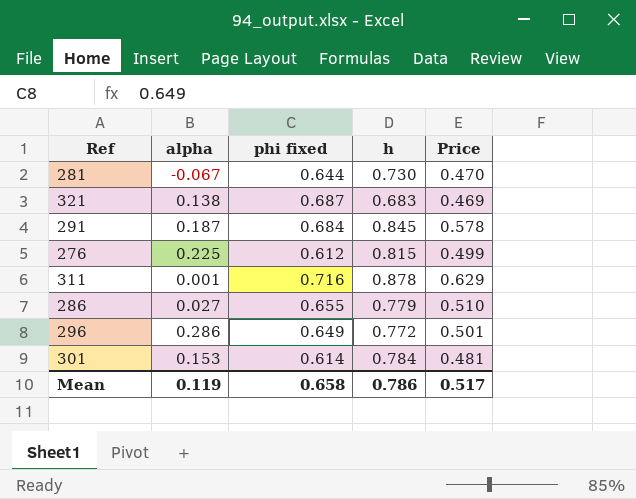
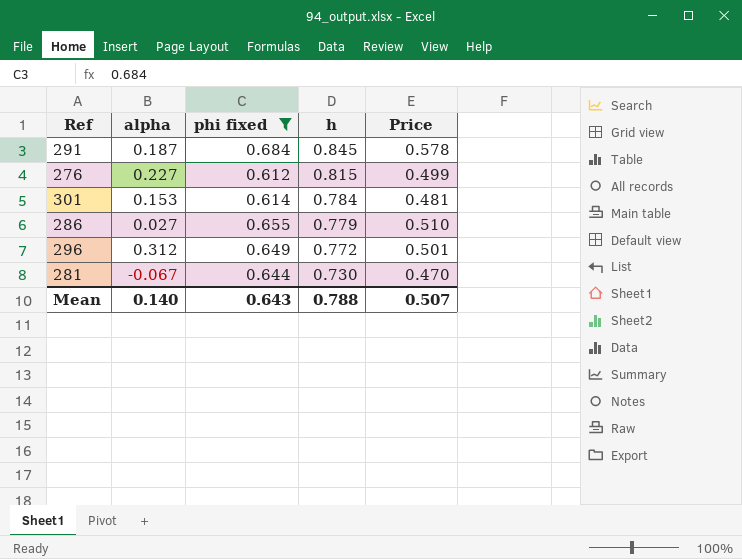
filter: none -> phi fixed <= 0.684
row order: none -> h descending
276 | alpha: 0.225 -> 0.227
296 | alpha: 0.286 -> 0.312
Mean | alpha: 0.119 -> 0.140
Mean | phi fixed: 0.658 -> 0.643
Mean | h: 0.786 -> 0.788
Mean | Price: 0.517 -> 0.507

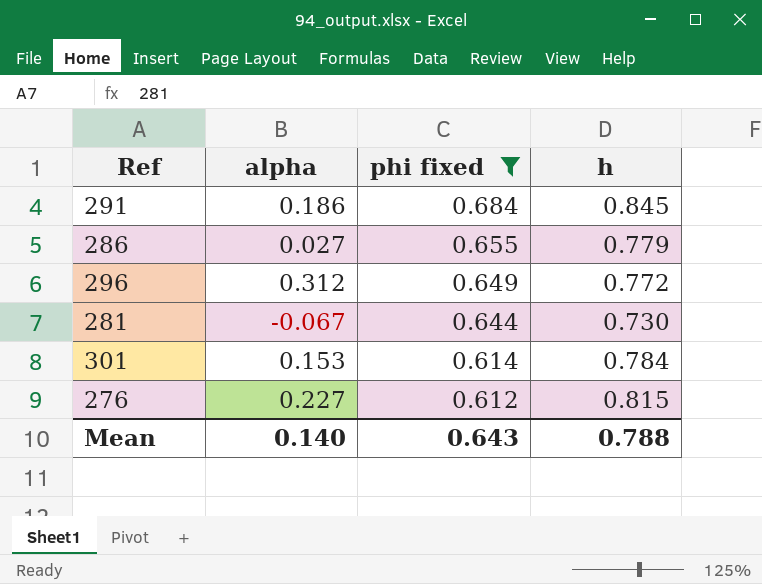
row order: h descending -> phi fixed descending
column Price | formula: [phi fixed] * [h] -> none
291 | alpha: 0.187 -> 0.186

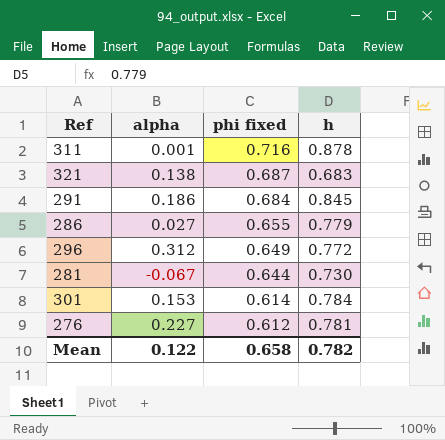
filter: phi fixed <= 0.684 -> none
276 | h: 0.815 -> 0.781
Mean | alpha: 0.140 -> 0.122
Mean | phi fixed: 0.643 -> 0.658
Mean | h: 0.788 -> 0.782

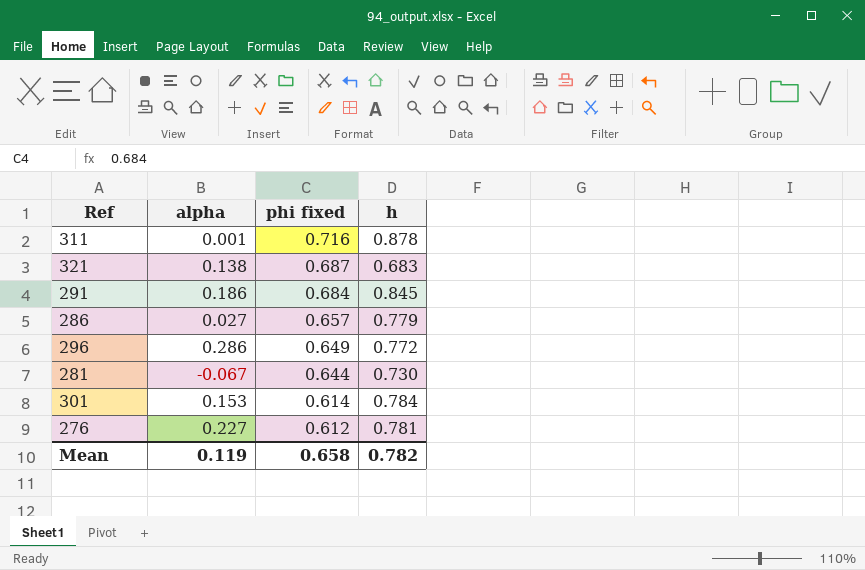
286 | phi fixed: 0.655 -> 0.657
296 | alpha: 0.312 -> 0.286
Mean | alpha: 0.122 -> 0.119

